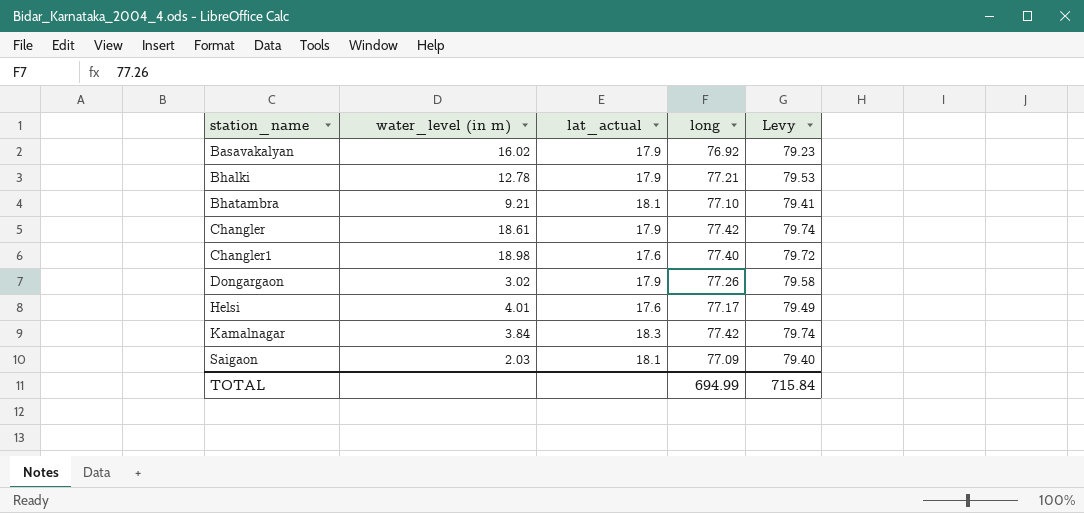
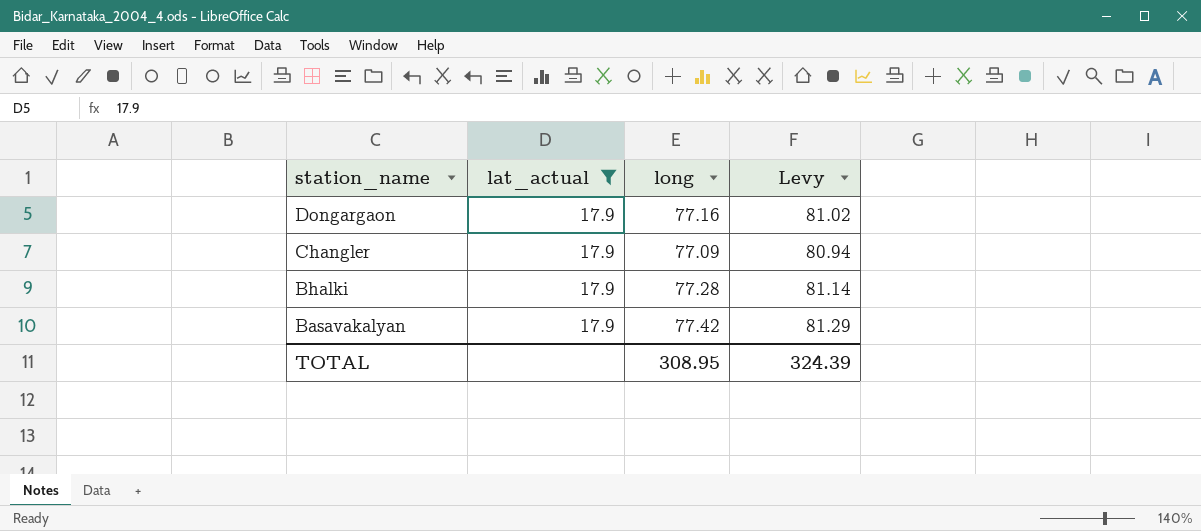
filter: none -> lat_actual = 17.9
row order: station_name ascending -> station_name descending
column water_level (in m) | position: 2 -> none
column Levy | formula: [long] * 1.03 -> [long] * 1.05
Dongargaon | long: 77.26 -> 77.16
Changler | long: 77.42 -> 77.09
Bhalki | long: 77.21 -> 77.28
Basavakalyan | long: 76.92 -> 77.42
TOTAL | long: 694.99 -> 308.95
TOTAL | Levy: 715.84 -> 324.39

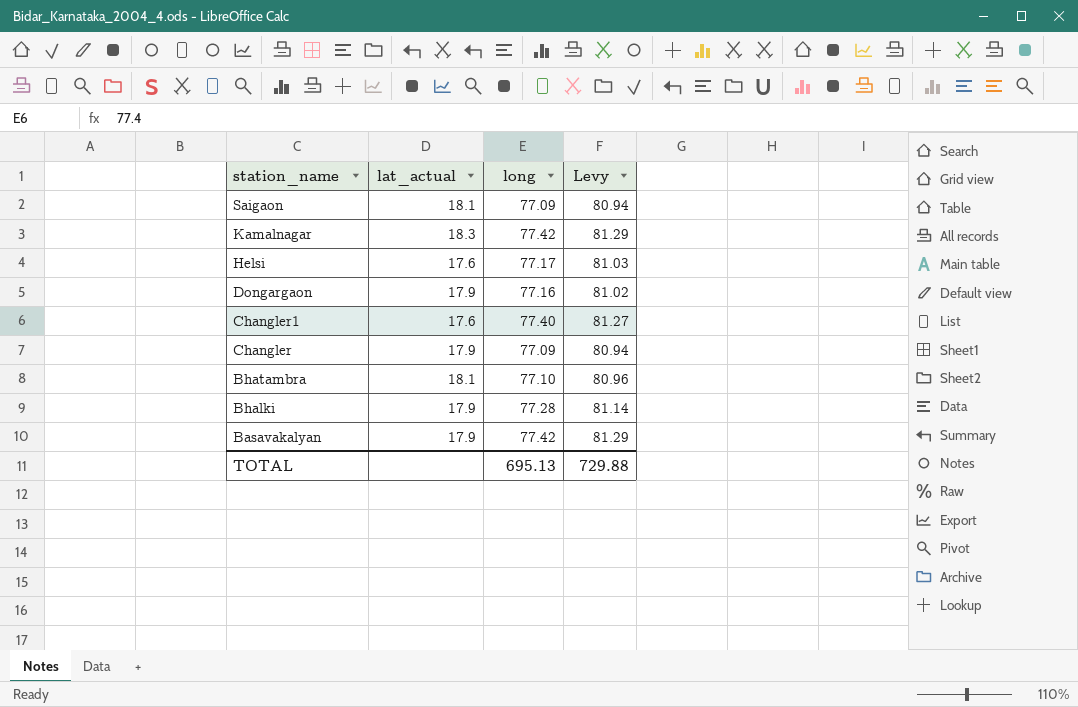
filter: lat_actual = 17.9 -> none
TOTAL | long: 308.95 -> 695.13
TOTAL | Levy: 324.39 -> 729.88

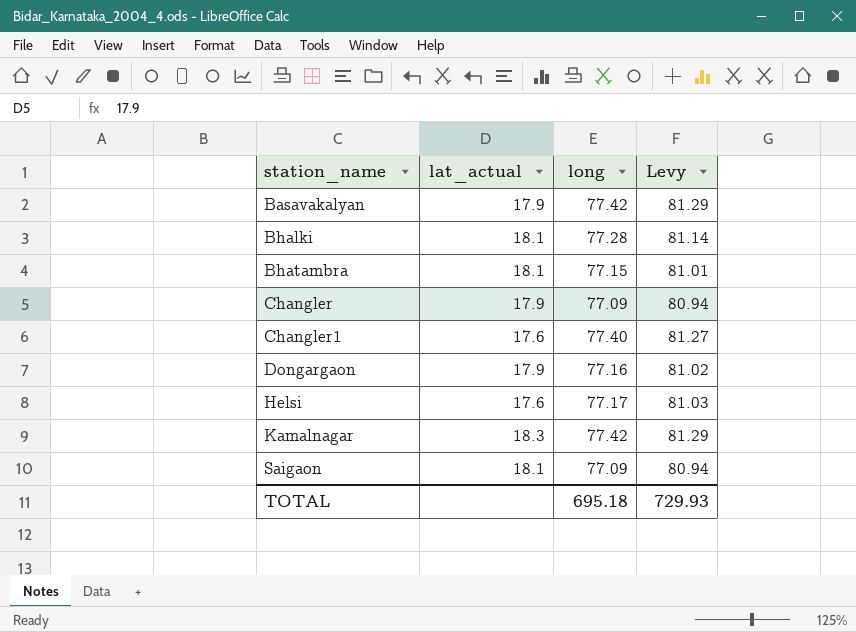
row order: station_name descending -> station_name ascending
Bhalki | lat_actual: 17.9 -> 18.1
Bhatambra | long: 77.10 -> 77.15
Bhatambra | Levy: 80.96 -> 81.01
TOTAL | long: 695.13 -> 695.18
TOTAL | Levy: 729.88 -> 729.93

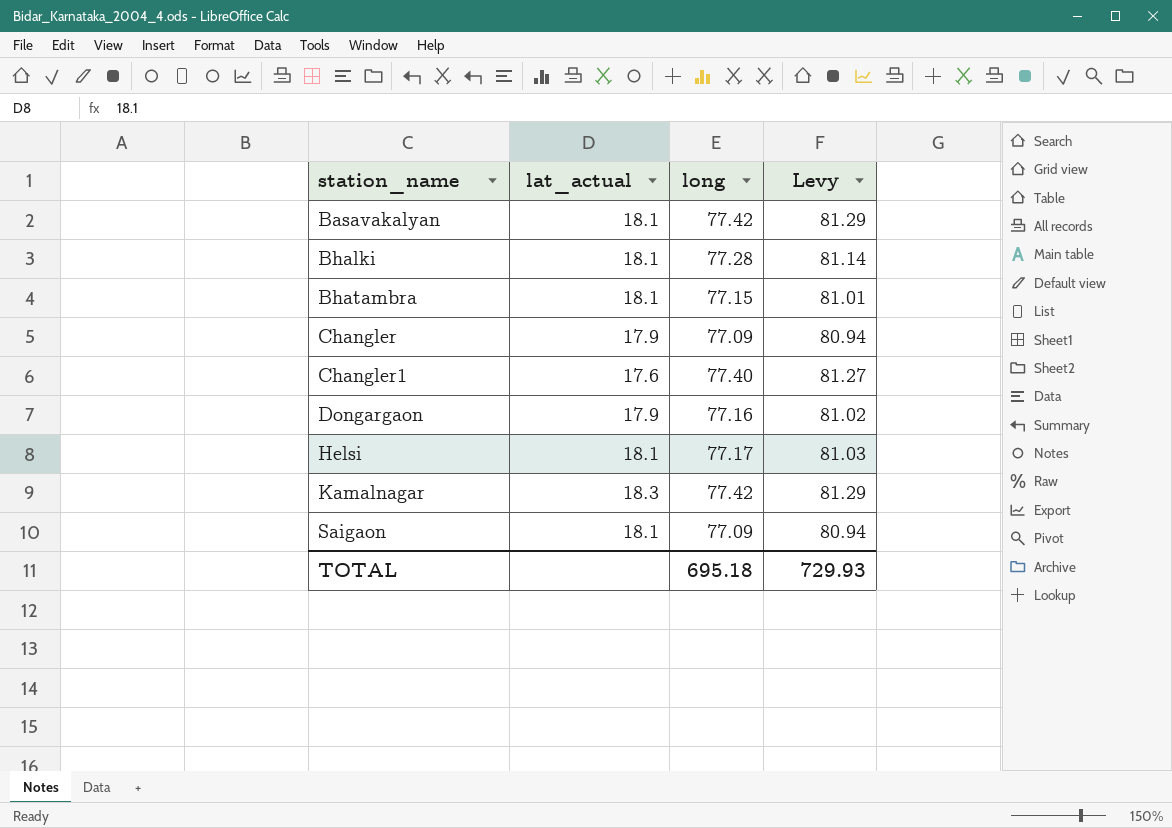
Basavakalyan | lat_actual: 17.9 -> 18.1
Helsi | lat_actual: 17.6 -> 18.1

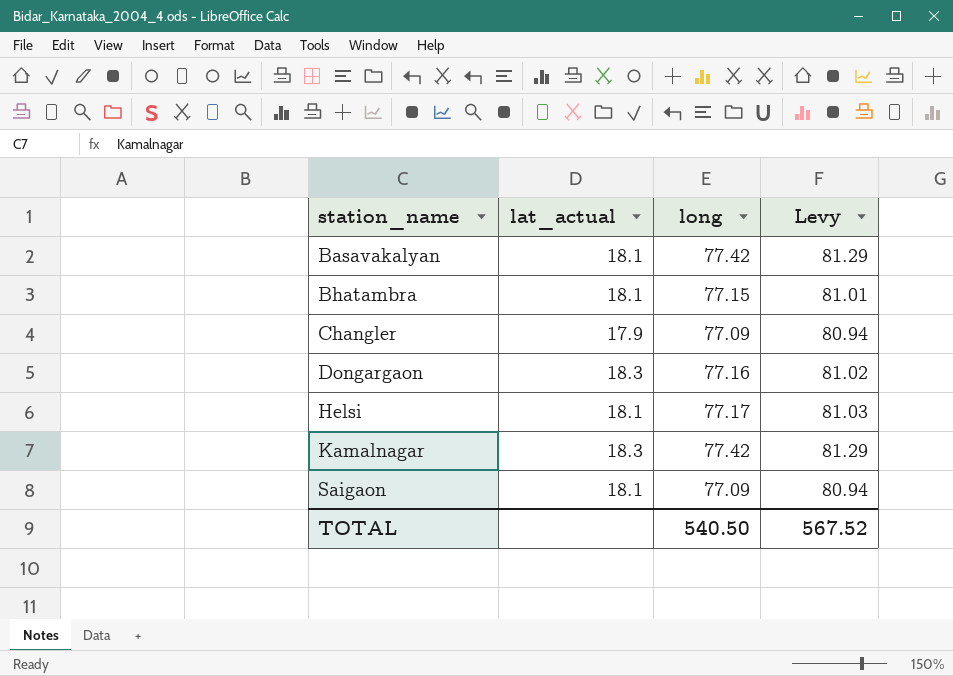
row Bhalki: 18.1 | 77.28 | 81.14 -> none
row Changler1: 17.6 | 77.40 | 81.27 -> none
Dongargaon | lat_actual: 17.9 -> 18.3
TOTAL | long: 695.18 -> 540.50
TOTAL | Levy: 729.93 -> 567.52

